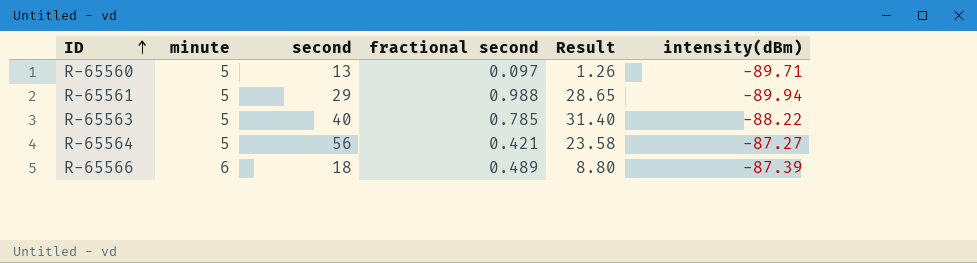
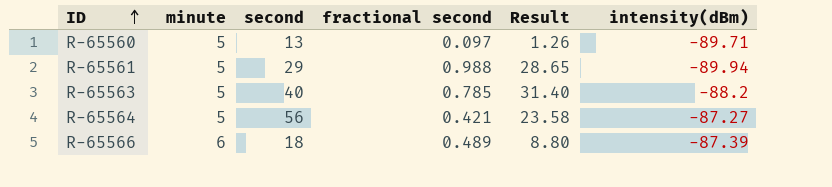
R-65563 | intensity(dBm): -88.22 -> -88.2

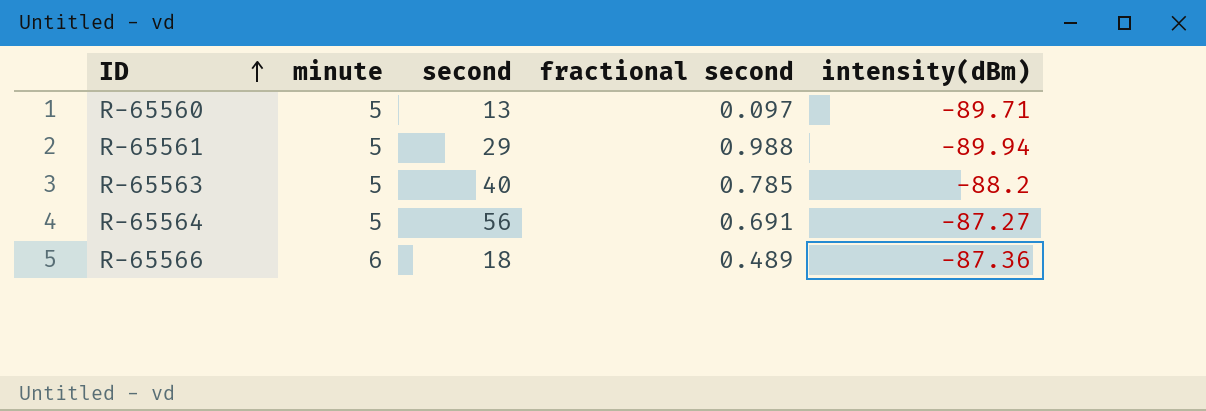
column Result | formula: [second] * [fractional second] -> none
R-65564 | fractional second: 0.421 -> 0.691
R-65566 | intensity(dBm): -87.39 -> -87.36

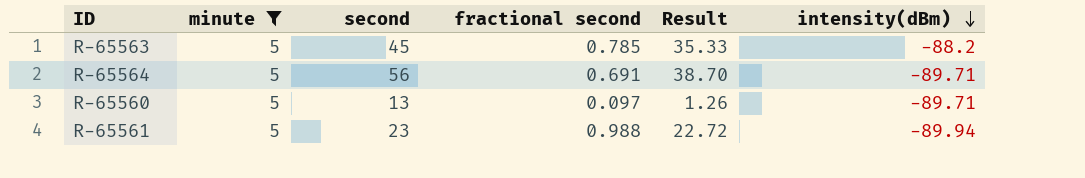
filter: none -> minute = 5
row order: ID ascending -> intensity(dBm) descending
column Result | formula: none -> [second] * [fractional second]
R-65563 | second: 40 -> 45
R-65564 | intensity(dBm): -87.27 -> -89.71
R-65561 | second: 29 -> 23

